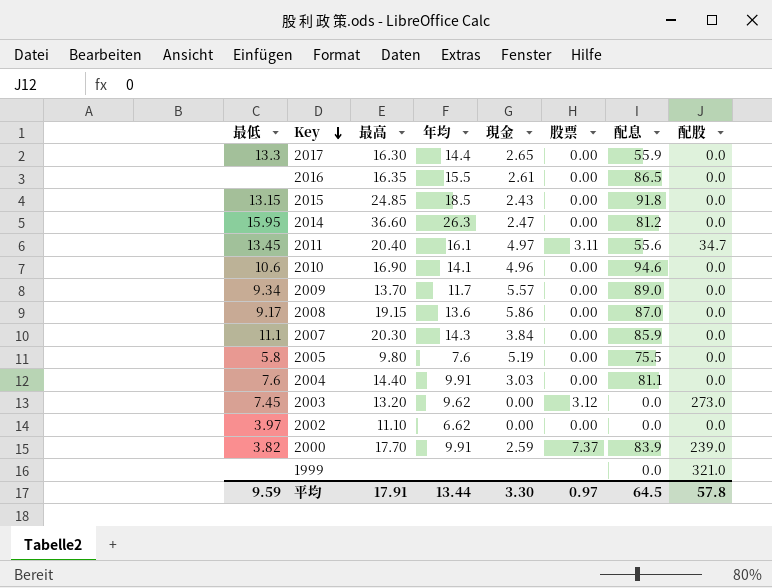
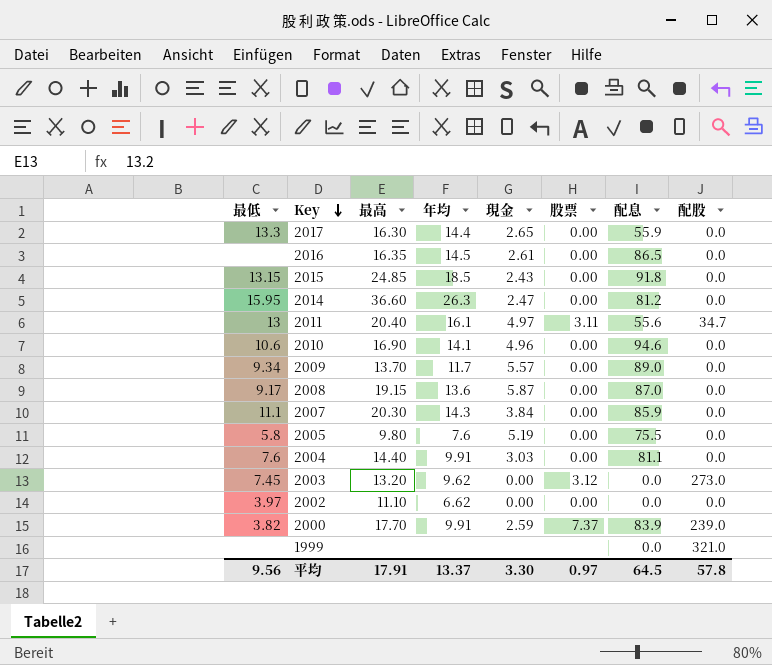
2016 | 年均: 15.5 -> 14.5
2011 | 最低: 13.45 -> 13
2008 | 現金: 5.86 -> 5.87
平均 | 最低: 9.59 -> 9.56
平均 | 年均: 13.44 -> 13.37

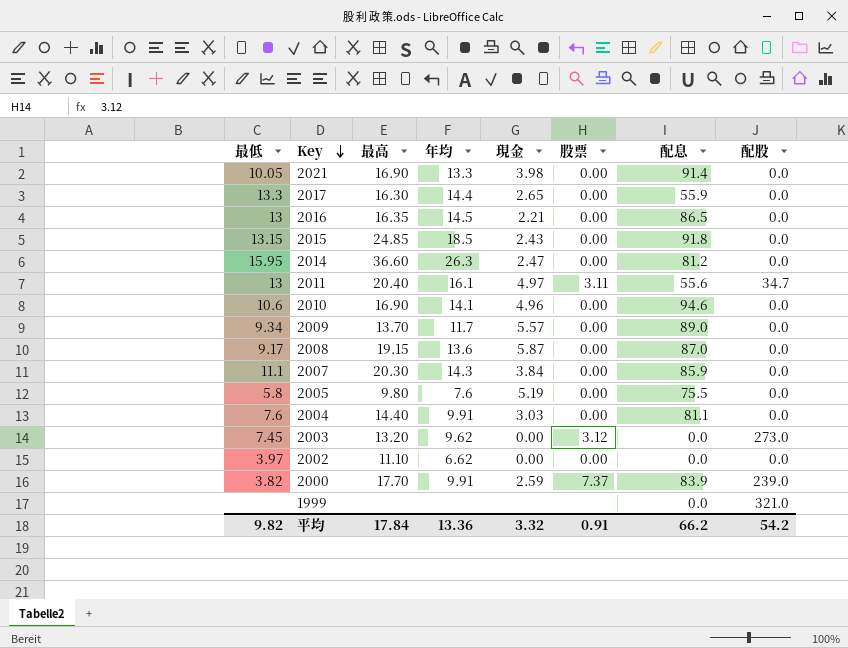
row 2021: none -> 10.05 | 16.90 | 13.3 | 3.98 | 0.00 | 91.4 | 0.0
2016 | 最低: none -> 13
2016 | 現金: 2.61 -> 2.21
平均 | 最低: 9.56 -> 9.82
平均 | 最高: 17.91 -> 17.84
平均 | 年均: 13.37 -> 13.36
平均 | 現金: 3.30 -> 3.32
平均 | 股票: 0.97 -> 0.91
平均 | 配息: 64.5 -> 66.2
平均 | 配股: 57.8 -> 54.2

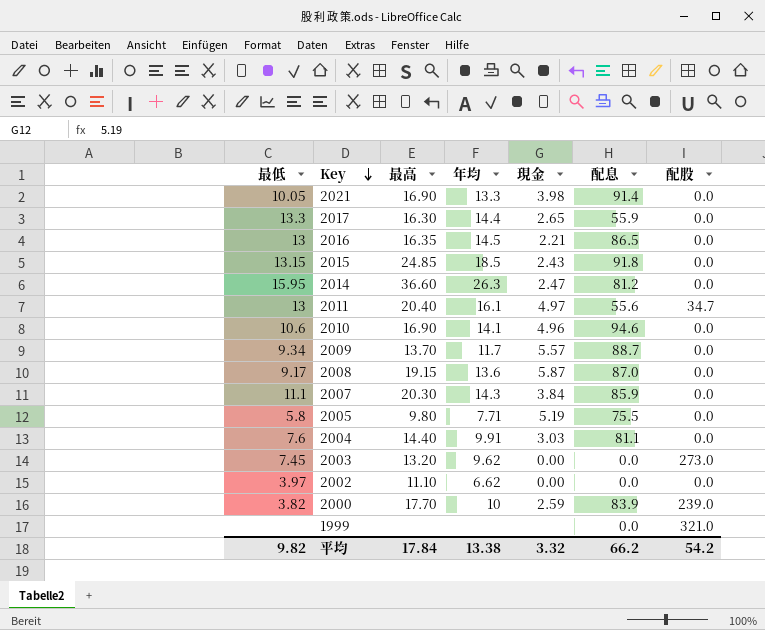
column 股票 | position: 6 -> none
2009 | 配息: 89.0 -> 88.7
2005 | 年均: 7.6 -> 7.71
2000 | 年均: 9.91 -> 10
平均 | 年均: 13.36 -> 13.38

